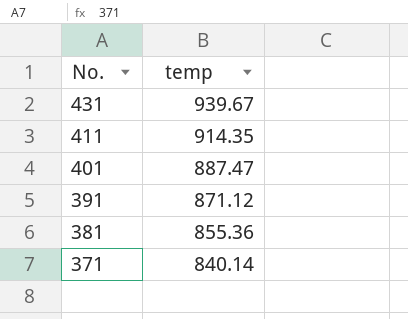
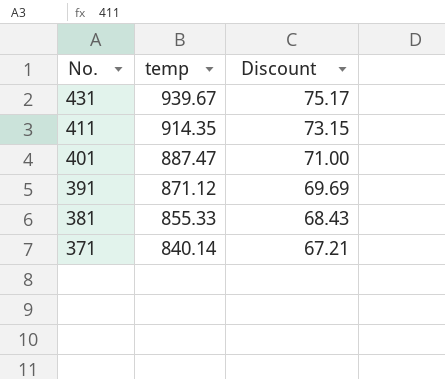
column Discount | formula: none -> [temp] * 0.08
381 | temp: 855.36 -> 855.33

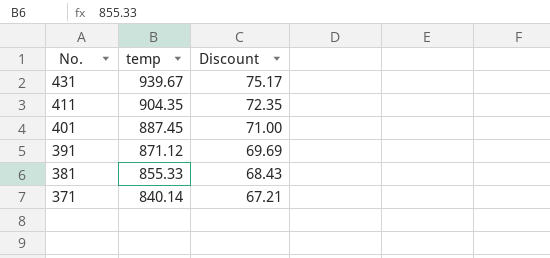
411 | temp: 914.35 -> 904.35
411 | Discount: 73.15 -> 72.35
401 | temp: 887.47 -> 887.45

